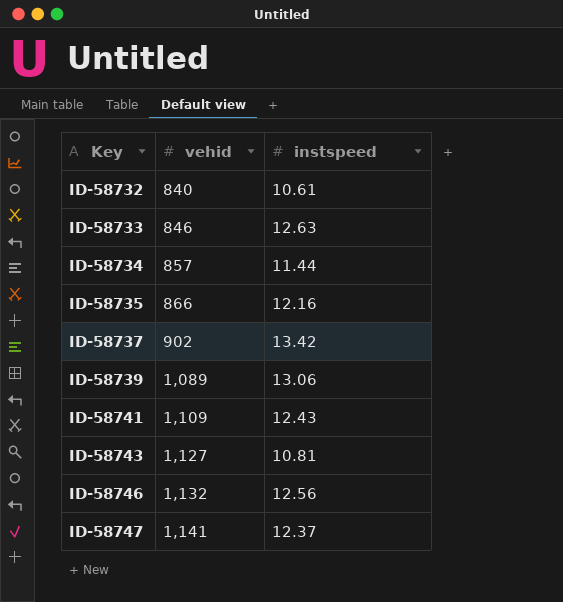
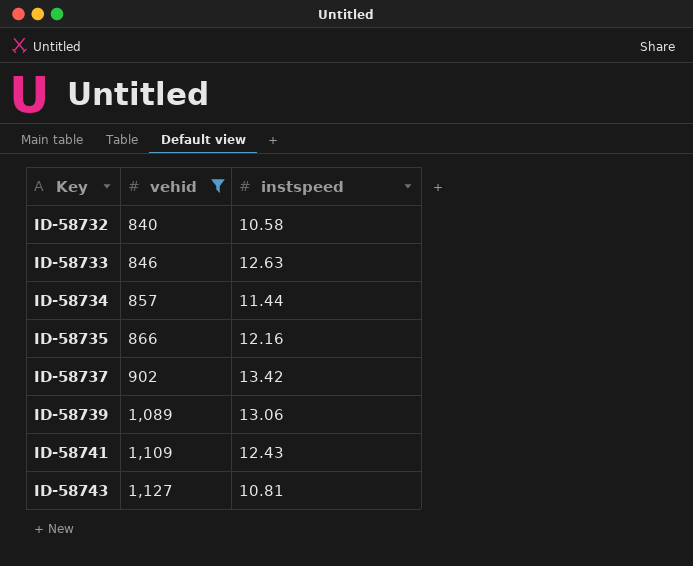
filter: none -> vehid <= 1,127
ID-58732 | instspeed: 10.61 -> 10.58

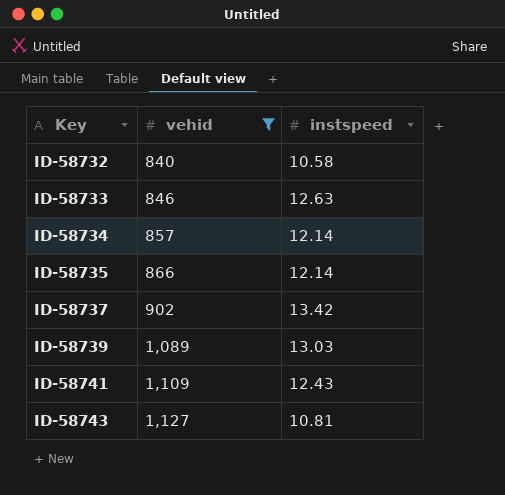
ID-58734 | instspeed: 11.44 -> 12.14
ID-58735 | instspeed: 12.16 -> 12.14
ID-58739 | instspeed: 13.06 -> 13.03

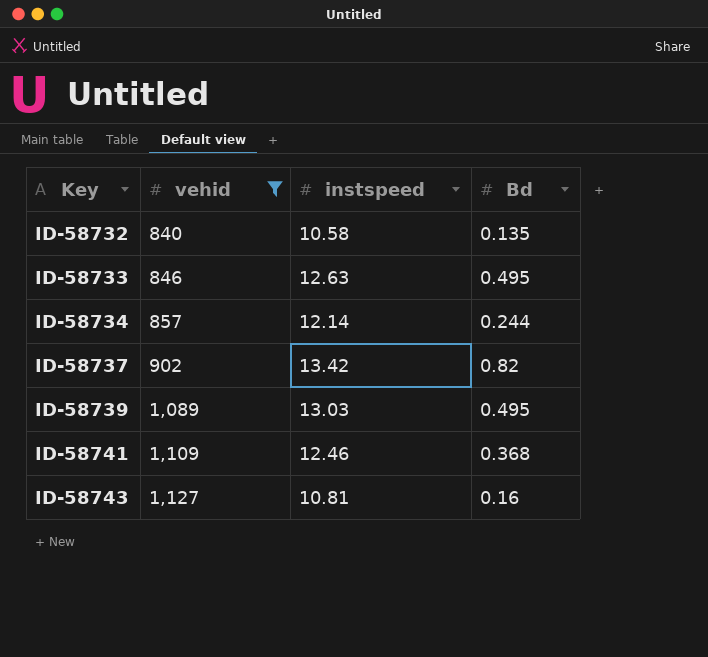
column Bd | position: none -> 4
row ID-58735: 866 | 12.14 -> none
ID-58741 | instspeed: 12.43 -> 12.46

